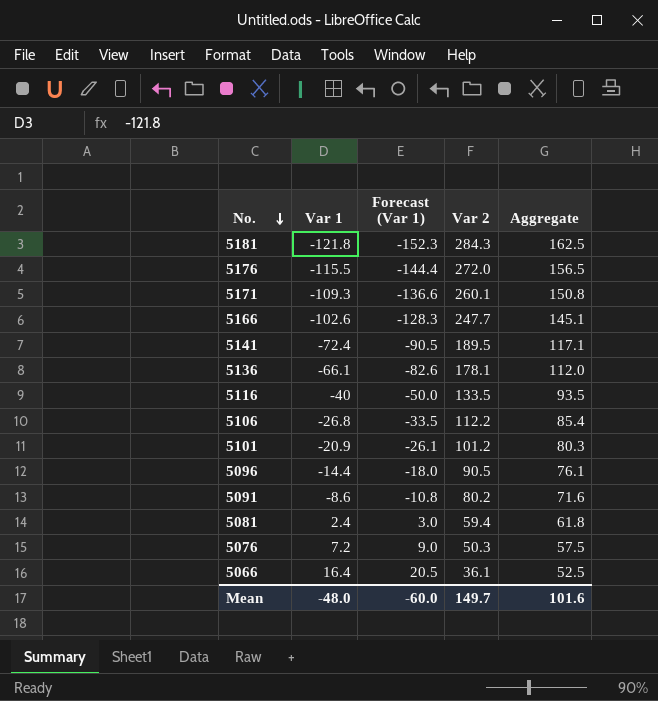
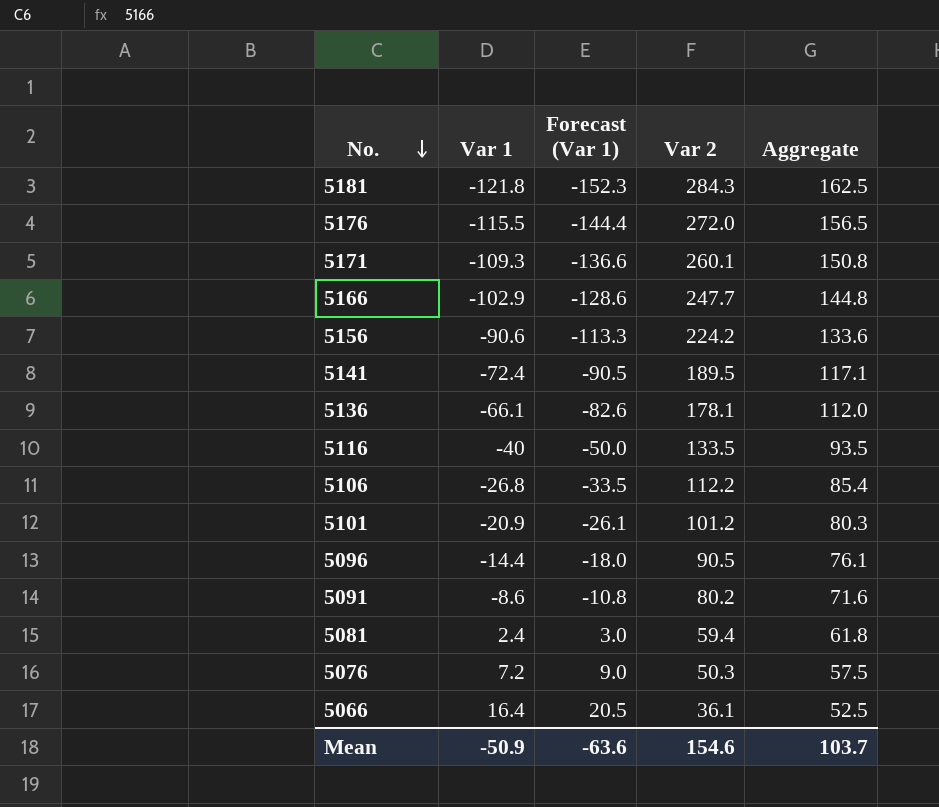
5166 | Var 1: -102.6 -> -102.9
5166 | Forecast (Var 1): -128.3 -> -128.6
5166 | Aggregate: 145.1 -> 144.8
row 5156: none -> -90.6 | -113.3 | 224.2 | 133.6
Mean | Var 1: -48.0 -> -50.9
Mean | Forecast (Var 1): -60.0 -> -63.6
Mean | Var 2: 149.7 -> 154.6
Mean | Aggregate: 101.6 -> 103.7

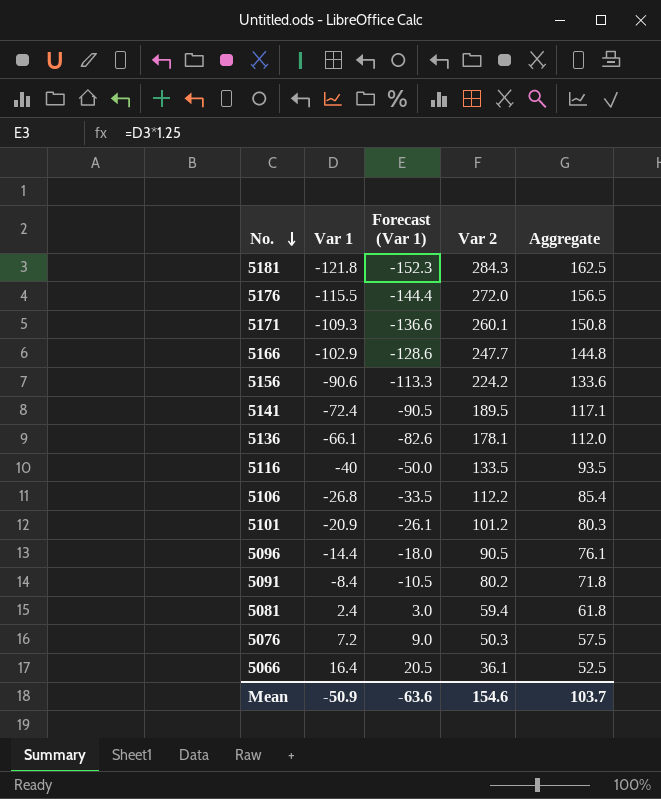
5091 | Var 1: -8.6 -> -8.4
5091 | Forecast (Var 1): -10.8 -> -10.5
5091 | Aggregate: 71.6 -> 71.8

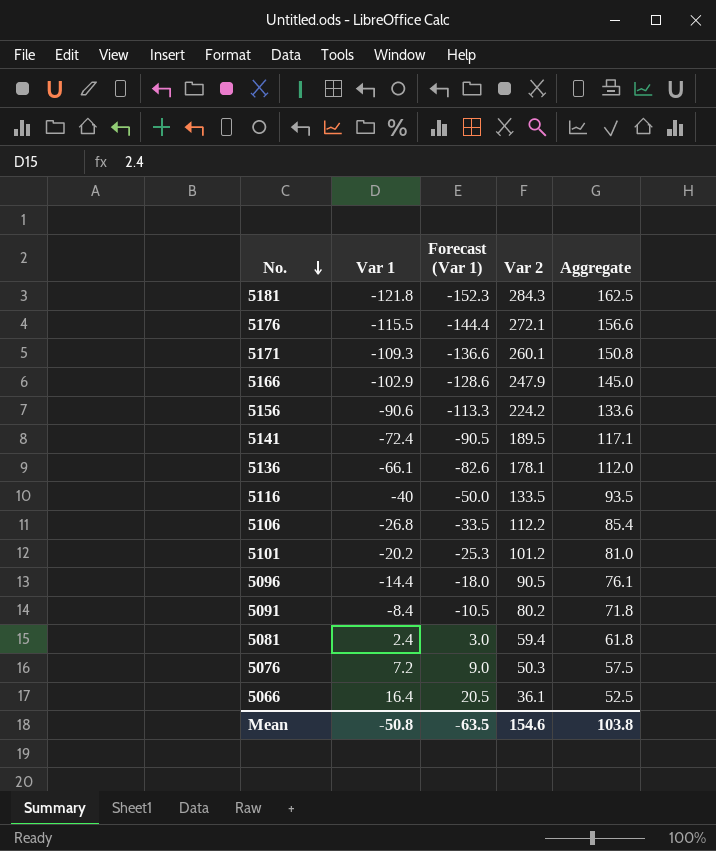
5176 | Var 2: 272.0 -> 272.1
5176 | Aggregate: 156.5 -> 156.6
5166 | Var 2: 247.7 -> 247.9
5166 | Aggregate: 144.8 -> 145.0
5101 | Var 1: -20.9 -> -20.2
5101 | Forecast (Var 1): -26.1 -> -25.3
5101 | Aggregate: 80.3 -> 81.0
Mean | Var 1: -50.9 -> -50.8
Mean | Forecast (Var 1): -63.6 -> -63.5
Mean | Aggregate: 103.7 -> 103.8

